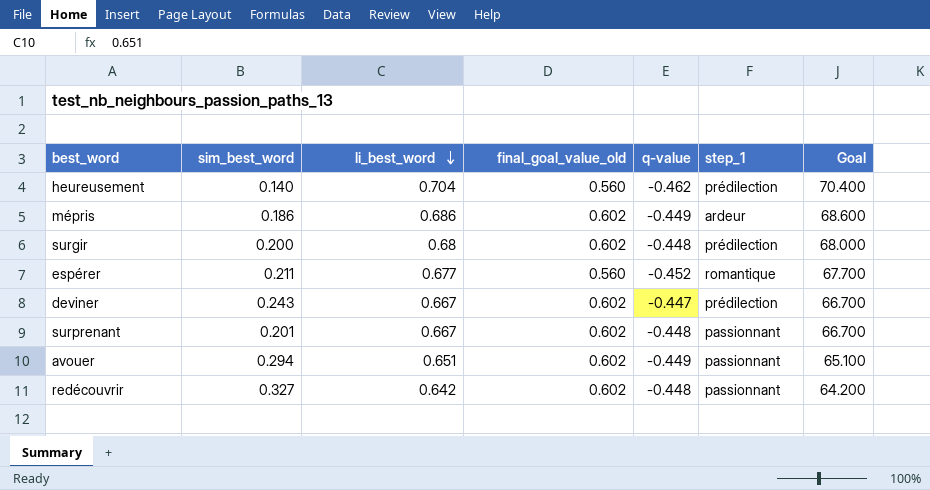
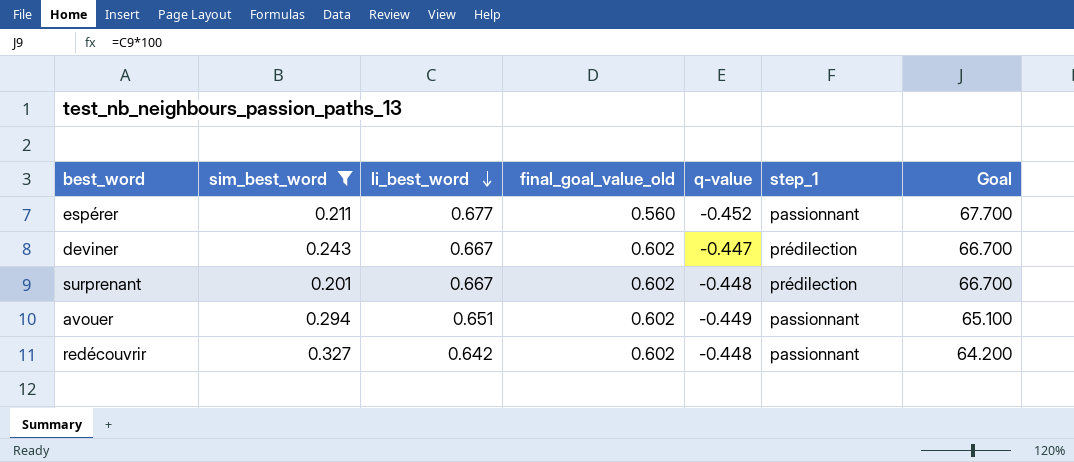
filter: none -> sim_best_word >= 0.201
espérer | step_1: romantique -> passionnant
surprenant | step_1: passionnant -> prédilection

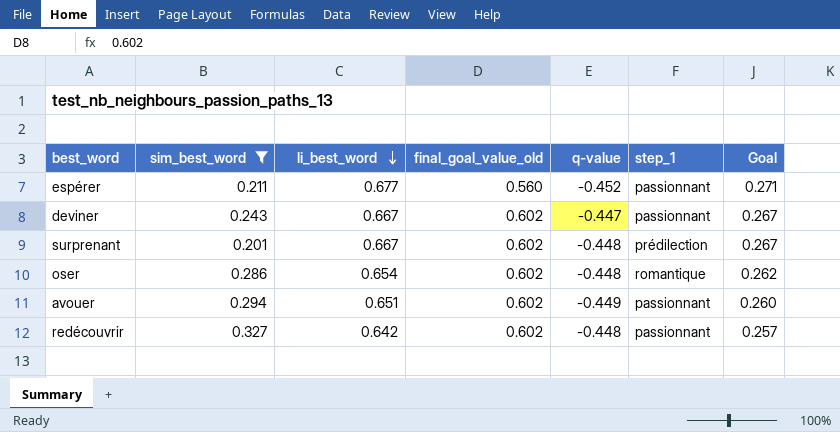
column Goal | formula: [li_best_word] * 100 -> [li_best_word] * 0.4
deviner | step_1: prédilection -> passionnant
row oser: none -> 0.286 | 0.654 | 0.602 | -0.448 | romantique | 0.262

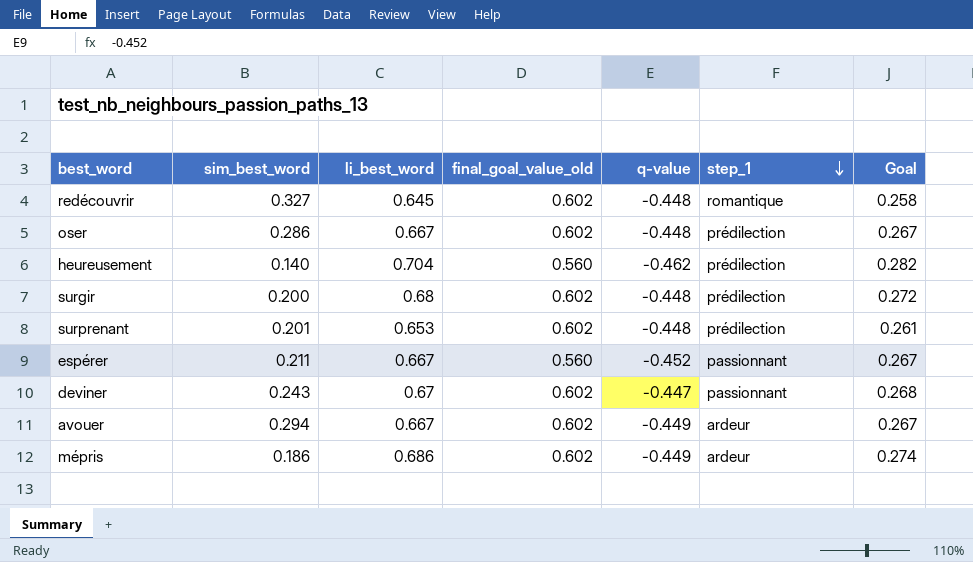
filter: sim_best_word >= 0.201 -> none
row order: li_best_word descending -> step_1 descending
redécouvrir | li_best_word: 0.642 -> 0.645
redécouvrir | step_1: passionnant -> romantique
redécouvrir | Goal: 0.257 -> 0.258
oser | li_best_word: 0.654 -> 0.667
oser | step_1: romantique -> prédilection
oser | Goal: 0.262 -> 0.267
surprenant | li_best_word: 0.667 -> 0.653
surprenant | Goal: 0.267 -> 0.261
espérer | li_best_word: 0.677 -> 0.667
espérer | Goal: 0.271 -> 0.267
deviner | li_best_word: 0.667 -> 0.67
deviner | Goal: 0.267 -> 0.268
avouer | li_best_word: 0.651 -> 0.667
avouer | step_1: passionnant -> ardeur
avouer | Goal: 0.260 -> 0.267

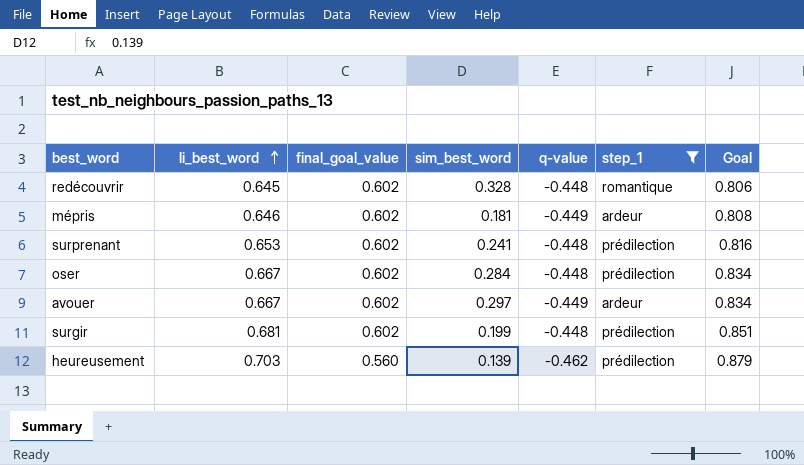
filter: none -> step_1 != passionnant
row order: step_1 descending -> li_best_word ascending
column name: final_goal_value_old -> final_goal_value
column sim_best_word | position: 2 -> 4
column Goal | formula: [li_best_word] * 0.4 -> [li_best_word] * 1.25
redécouvrir | sim_best_word: 0.327 -> 0.328
mépris | li_best_word: 0.686 -> 0.646
mépris | sim_best_word: 0.186 -> 0.181
surprenant | sim_best_word: 0.201 -> 0.241
oser | sim_best_word: 0.286 -> 0.284
avouer | sim_best_word: 0.294 -> 0.297
surgir | li_best_word: 0.68 -> 0.681
surgir | sim_best_word: 0.200 -> 0.199
heureusement | li_best_word: 0.704 -> 0.703
heureusement | sim_best_word: 0.140 -> 0.139

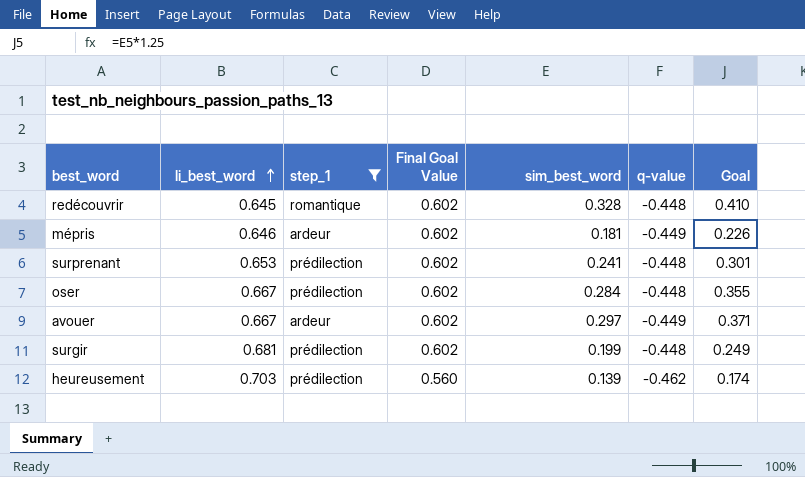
column step_1 | position: 6 -> 3
column name: final_goal_value -> Final Goal Value
column Goal | formula: [li_best_word] * 1.25 -> [sim_best_word] * 1.25

